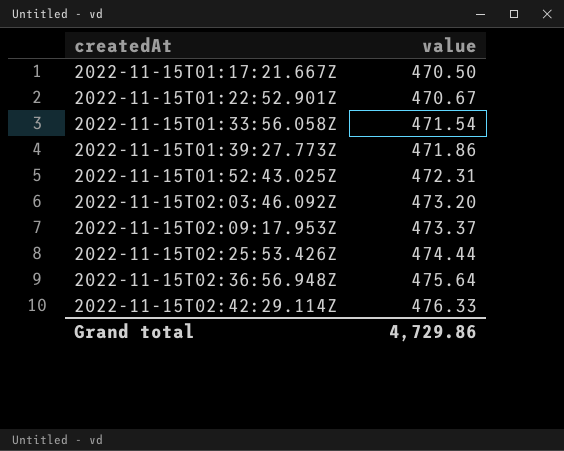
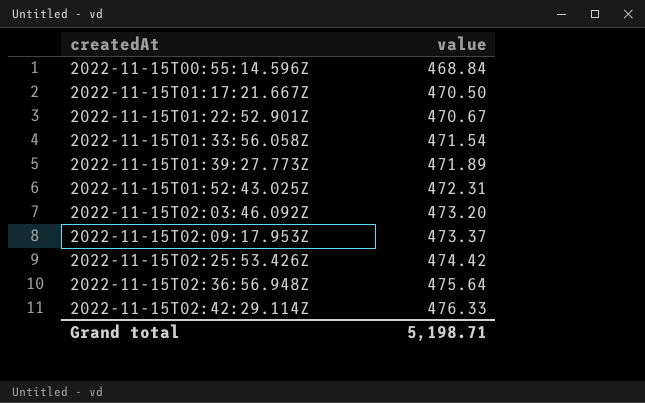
row 2022-11-15T00:55:14.596Z: none -> 468.84
2022-11-15T01:39:27.773Z | value: 471.86 -> 471.89
2022-11-15T02:25:53.426Z | value: 474.44 -> 474.42
Grand total | value: 4,729.86 -> 5,198.71

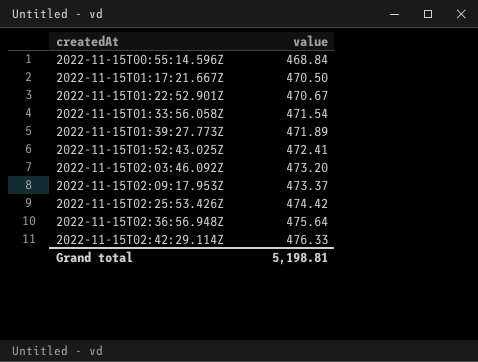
2022-11-15T01:52:43.025Z | value: 472.31 -> 472.41
Grand total | value: 5,198.71 -> 5,198.81

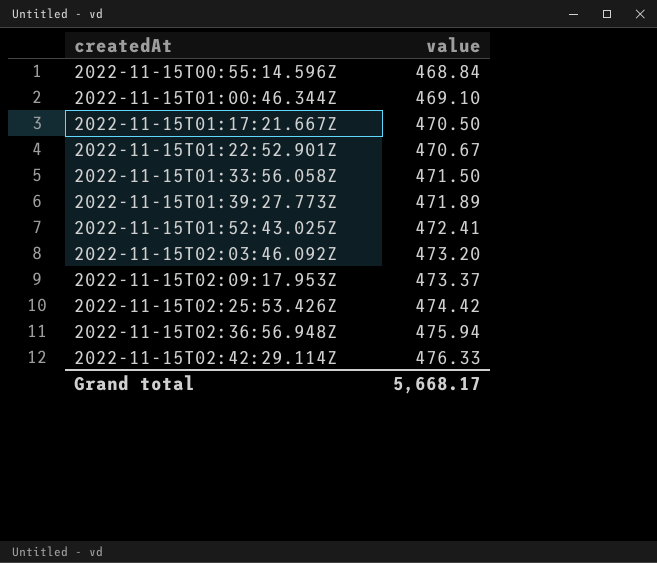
row 2022-11-15T01:00:46.344Z: none -> 469.10
2022-11-15T01:33:56.058Z | value: 471.54 -> 471.50
2022-11-15T02:36:56.948Z | value: 475.64 -> 475.94
Grand total | value: 5,198.81 -> 5,668.17

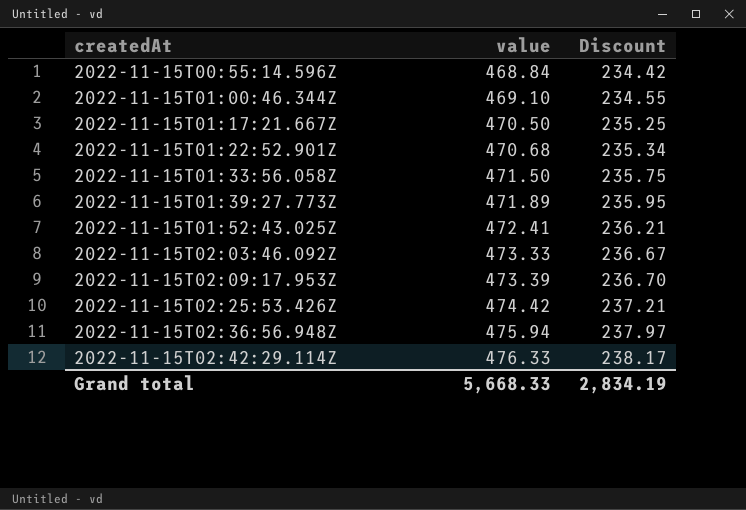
column Discount | formula: none -> [value] * 0.5
2022-11-15T01:22:52.901Z | value: 470.67 -> 470.68
2022-11-15T02:03:46.092Z | value: 473.20 -> 473.33
2022-11-15T02:09:17.953Z | value: 473.37 -> 473.39
Grand total | value: 5,668.17 -> 5,668.33

